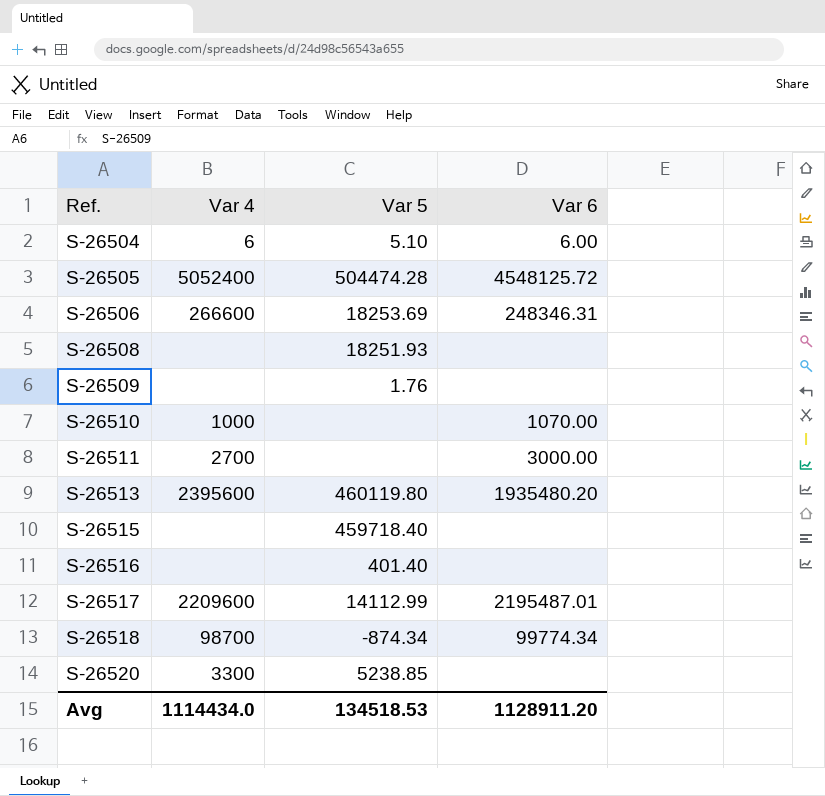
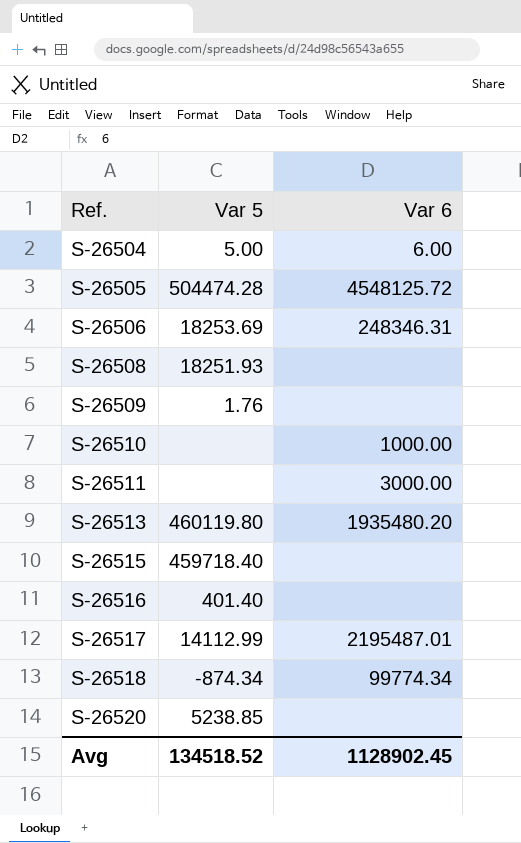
column Var 4 | position: 2 -> none
S-26504 | Var 5: 5.10 -> 5.00
S-26510 | Var 6: 1070.00 -> 1000.00
Avg | Var 5: 134518.53 -> 134518.52
Avg | Var 6: 1128911.20 -> 1128902.45

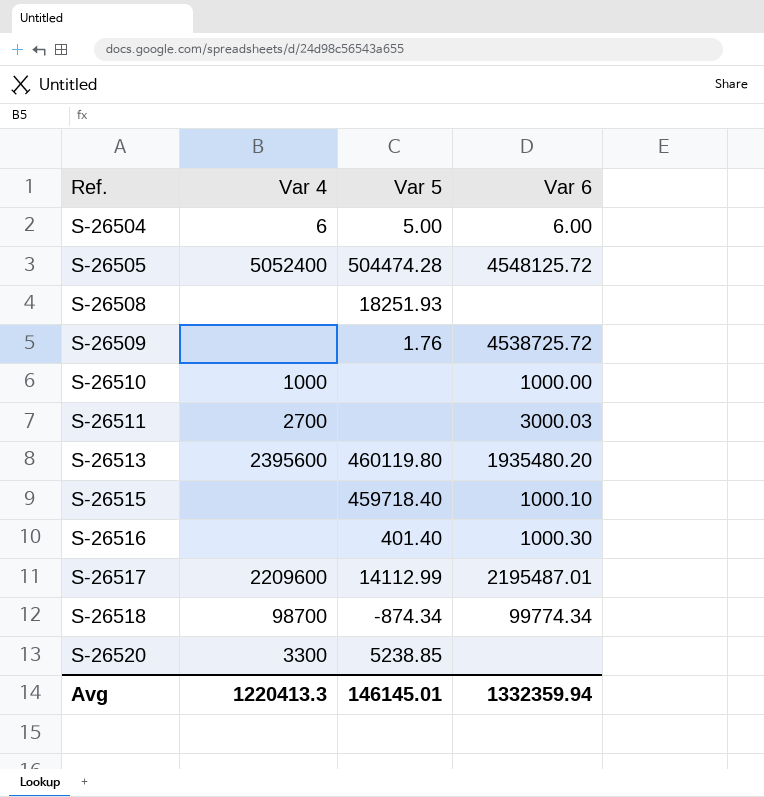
column Var 4 | position: none -> 2
row S-26506: 18253.69 | 248346.31 -> none
S-26509 | Var 6: none -> 4538725.72
S-26511 | Var 6: 3000.00 -> 3000.03
S-26515 | Var 6: none -> 1000.10
S-26516 | Var 6: none -> 1000.30
Avg | Var 5: 134518.52 -> 146145.01
Avg | Var 6: 1128902.45 -> 1332359.94

